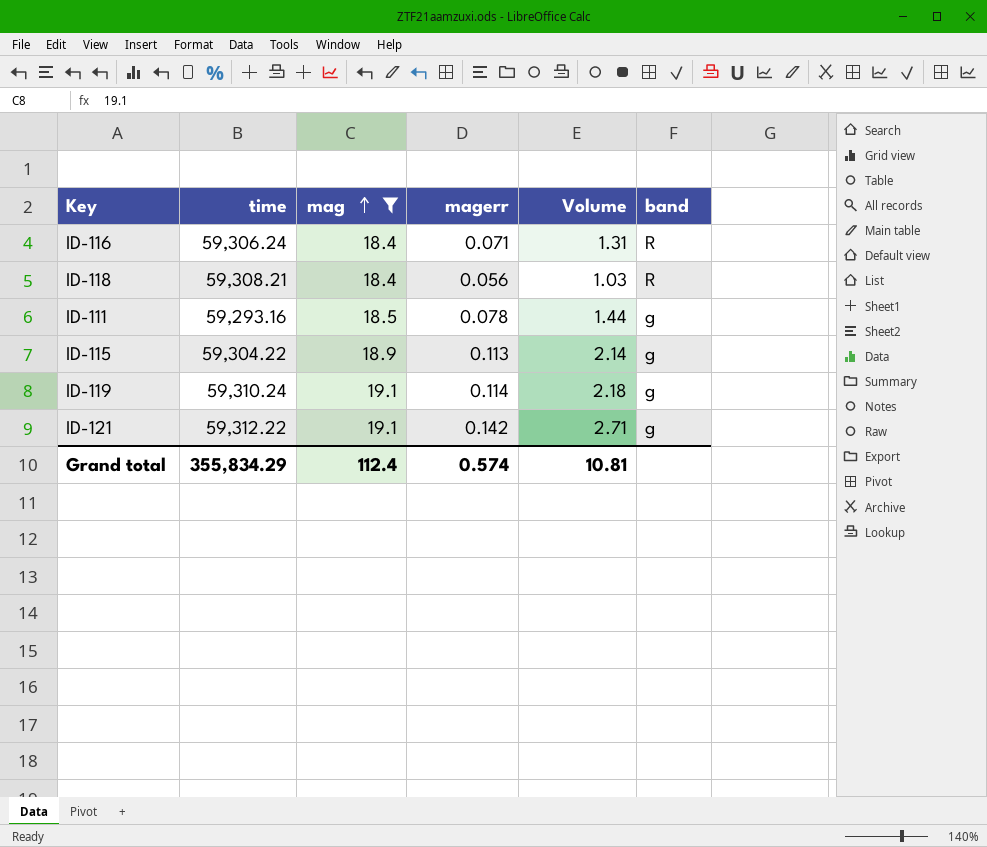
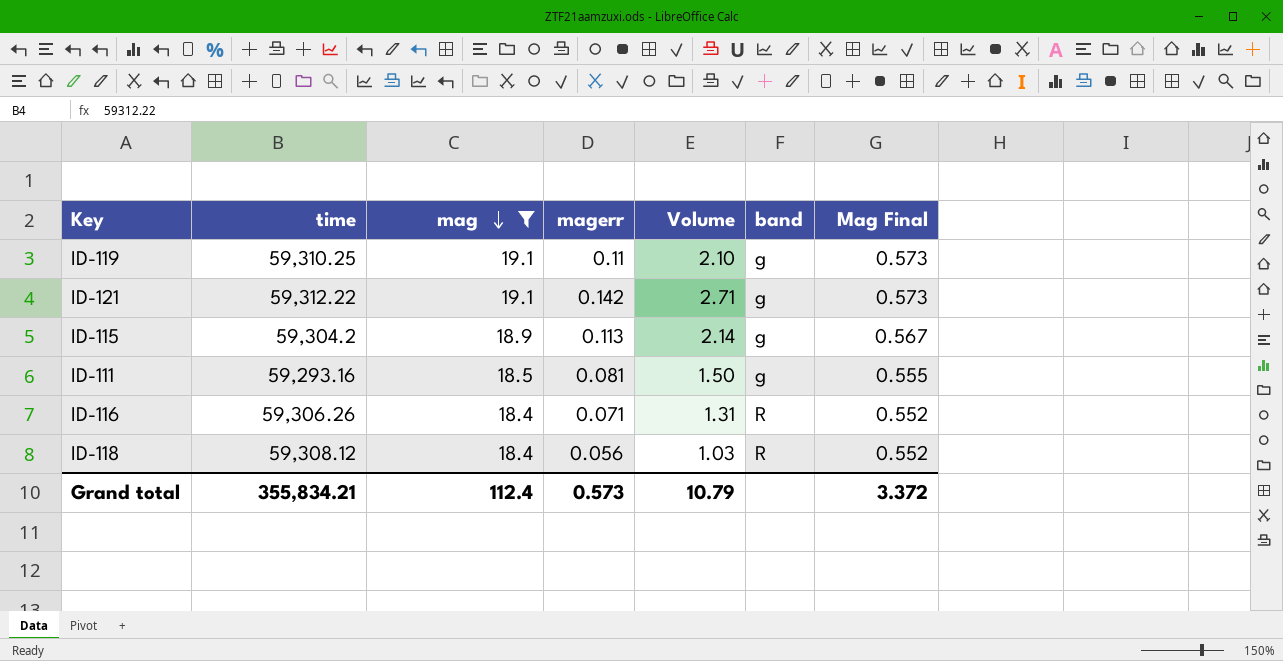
row order: mag ascending -> mag descending
column Mag Final | formula: none -> [mag] * 0.03
ID-119 | time: 59,310.24 -> 59,310.25
ID-119 | magerr: 0.114 -> 0.11
ID-119 | Volume: 2.18 -> 2.10
ID-115 | time: 59,304.22 -> 59,304.2
ID-111 | magerr: 0.078 -> 0.081
ID-111 | Volume: 1.44 -> 1.50
ID-116 | time: 59,306.24 -> 59,306.26
ID-118 | time: 59,308.21 -> 59,308.12
Grand total | time: 355,834.29 -> 355,834.21
Grand total | magerr: 0.574 -> 0.573
Grand total | Volume: 10.81 -> 10.79

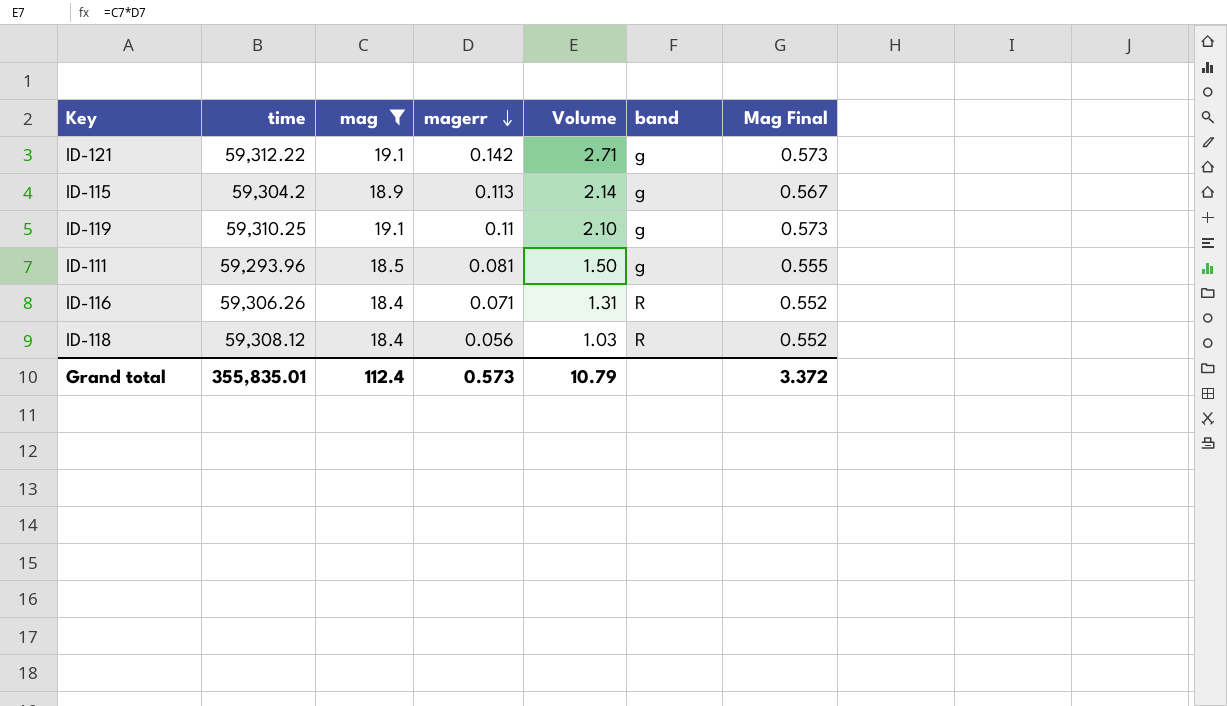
row order: mag descending -> magerr descending
ID-111 | time: 59,293.16 -> 59,293.96
Grand total | time: 355,834.21 -> 355,835.01

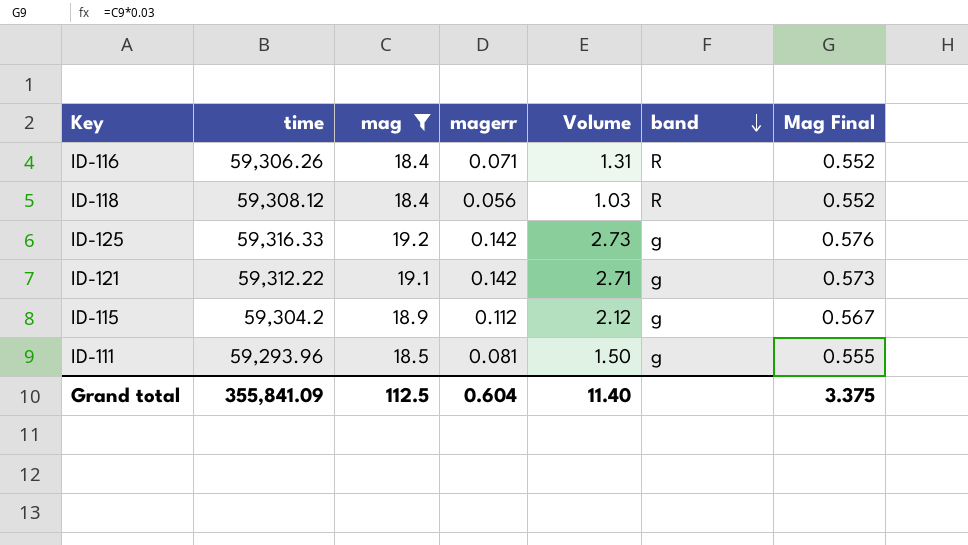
row order: magerr descending -> band descending
row ID-119: 59,310.25 | 19.1 | 0.11 | 2.10 | g | 0.573 -> none
row ID-125: none -> 59,316.33 | 19.2 | 0.142 | 2.73 | g | 0.576
ID-115 | magerr: 0.113 -> 0.112
ID-115 | Volume: 2.14 -> 2.12
Grand total | time: 355,835.01 -> 355,841.09
Grand total | mag: 112.4 -> 112.5
Grand total | magerr: 0.573 -> 0.604
Grand total | Volume: 10.79 -> 11.40
Grand total | Mag Final: 3.372 -> 3.375

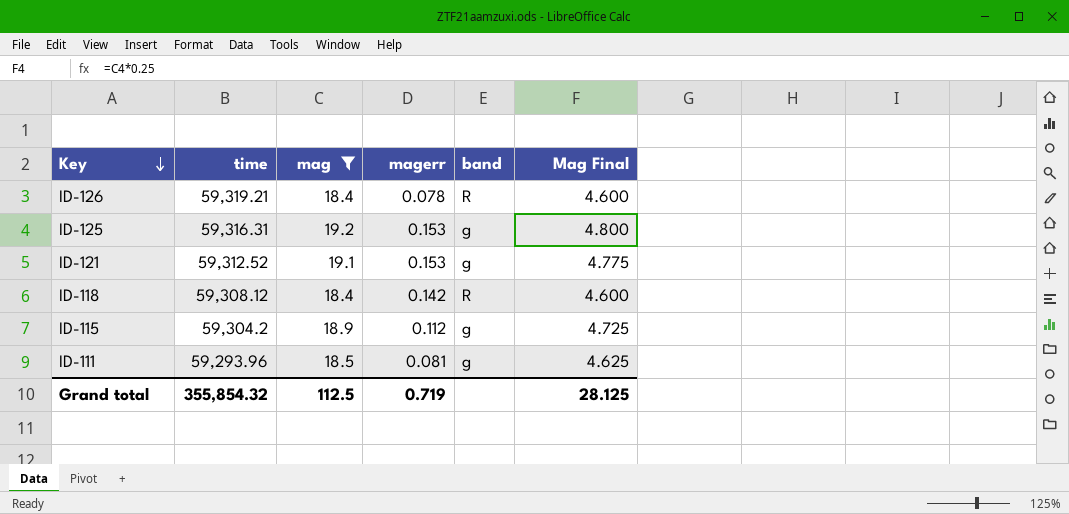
row order: band descending -> Key descending
column Volume | formula: [mag] * [magerr] -> none
column Mag Final | formula: [mag] * 0.03 -> [mag] * 0.25
row ID-116: 59,306.26 | 18.4 | 0.071 | 1.31 | R | 0.552 -> none
row ID-126: none -> 59,319.21 | 18.4 | 0.078 | R | 4.600
ID-125 | time: 59,316.33 -> 59,316.31
ID-125 | magerr: 0.142 -> 0.153
ID-121 | time: 59,312.22 -> 59,312.52
ID-121 | magerr: 0.142 -> 0.153
ID-118 | magerr: 0.056 -> 0.142
Grand total | time: 355,841.09 -> 355,854.32
Grand total | magerr: 0.604 -> 0.719
Grand total | Mag Final: 3.375 -> 28.125

